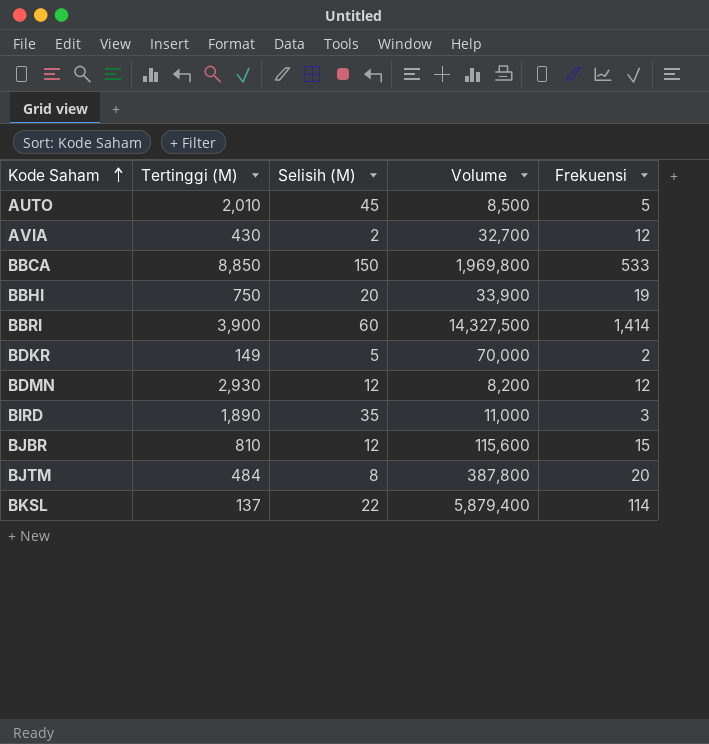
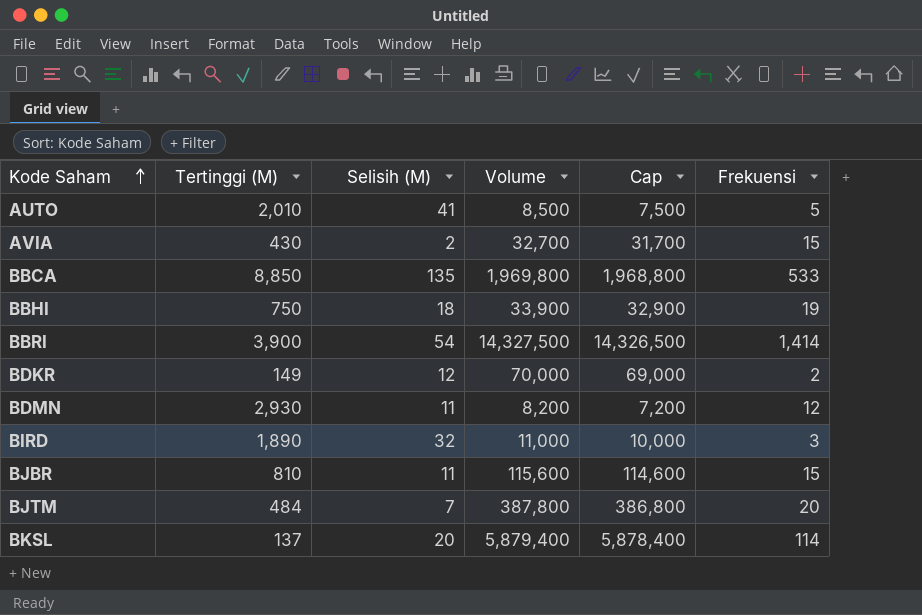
column Cap | formula: none -> [Volume] - 1000
AUTO | Selisih (M): 45 -> 41
AVIA | Frekuensi: 12 -> 15
BBCA | Selisih (M): 150 -> 135
BBHI | Selisih (M): 20 -> 18
BBRI | Selisih (M): 60 -> 54
BDKR | Selisih (M): 5 -> 12
BDMN | Selisih (M): 12 -> 11
BIRD | Selisih (M): 35 -> 32
BJBR | Selisih (M): 12 -> 11
BJTM | Selisih (M): 8 -> 7
BKSL | Selisih (M): 22 -> 20

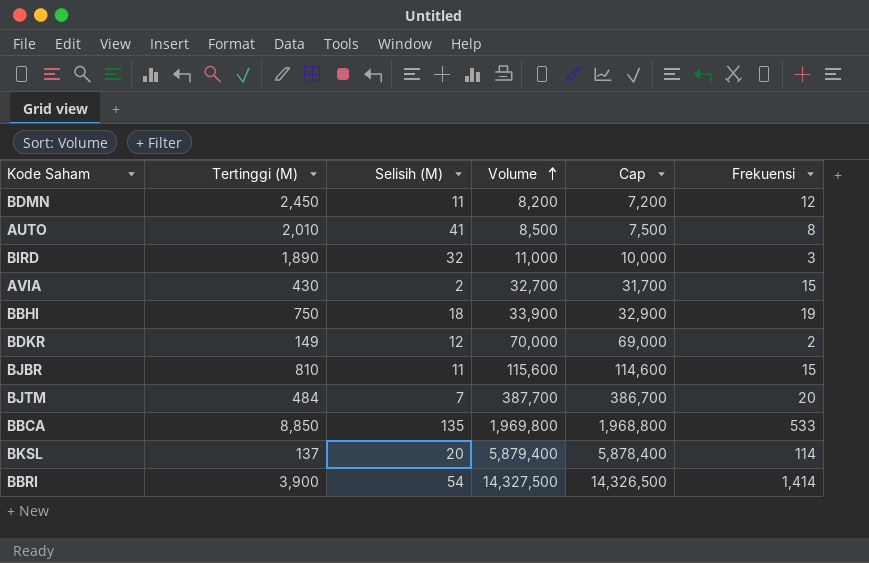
row order: Kode Saham ascending -> Volume ascending
BDMN | Tertinggi (M): 2,930 -> 2,450
AUTO | Frekuensi: 5 -> 8
BJTM | Volume: 387,800 -> 387,700
BJTM | Cap: 386,800 -> 386,700

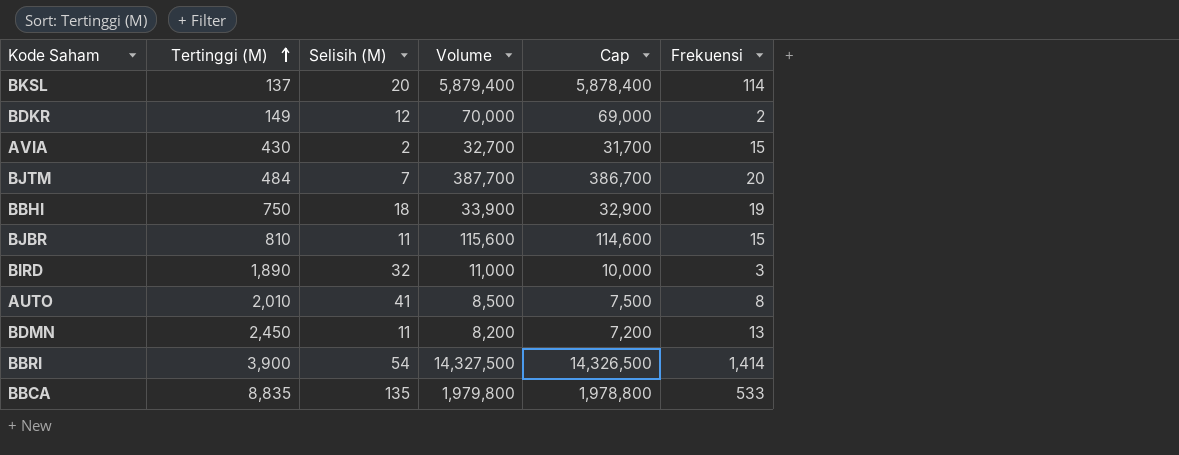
row order: Volume ascending -> Tertinggi (M) ascending
BDMN | Frekuensi: 12 -> 13
BBCA | Tertinggi (M): 8,850 -> 8,835
BBCA | Volume: 1,969,800 -> 1,979,800
BBCA | Cap: 1,968,800 -> 1,978,800

